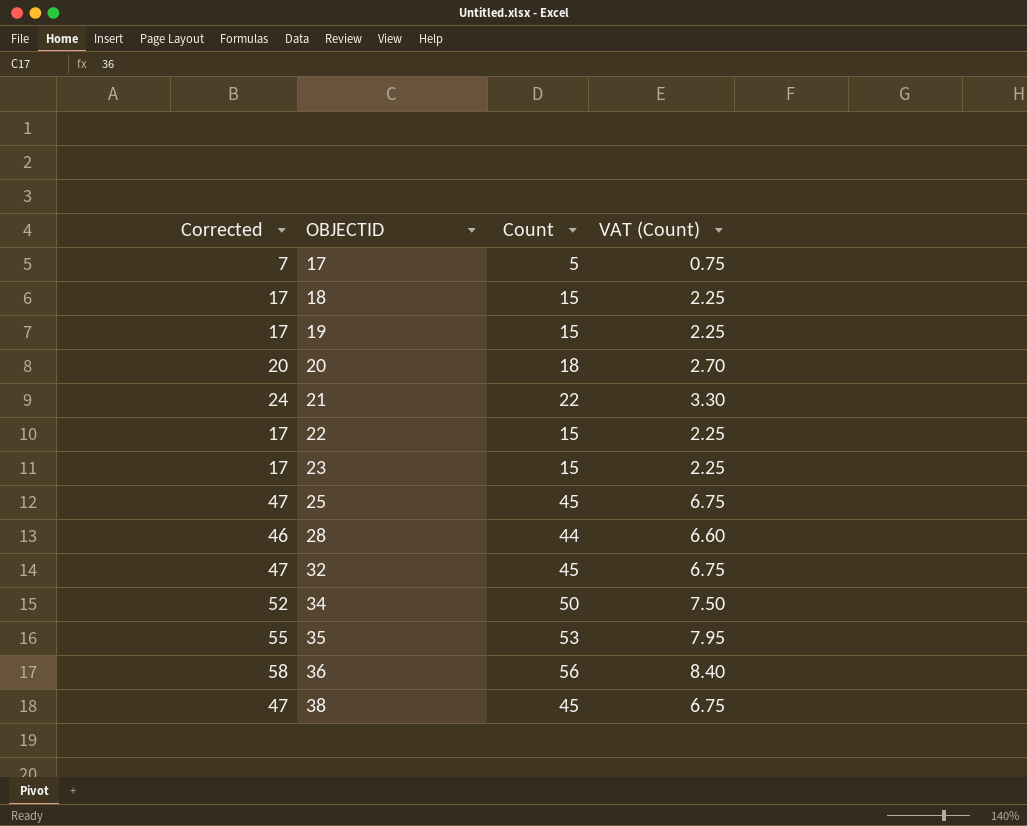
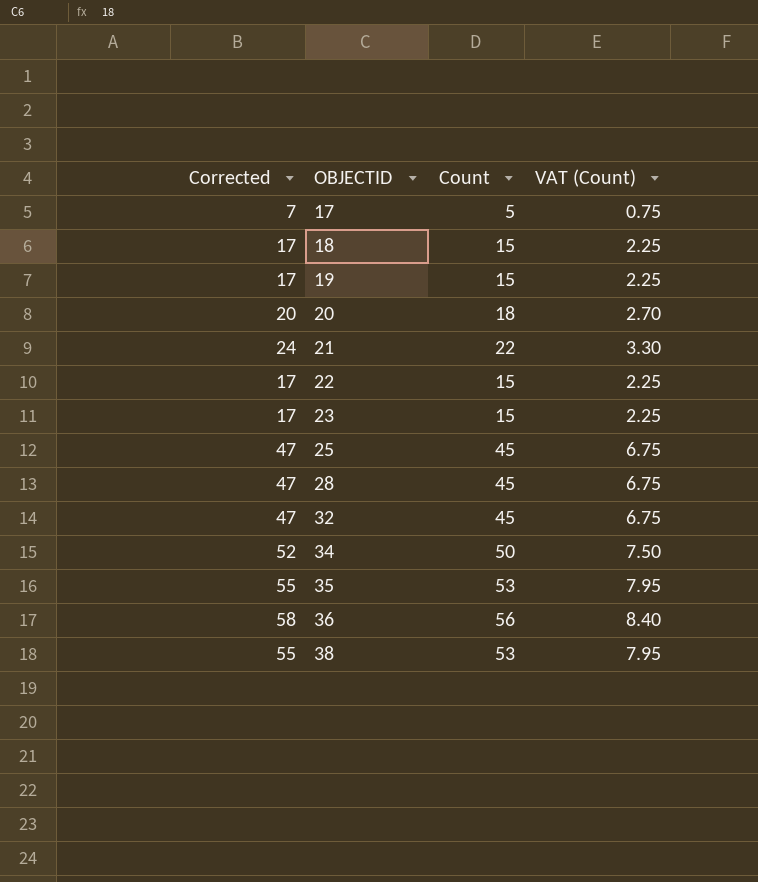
28 | Corrected: 46 -> 47
28 | Count: 44 -> 45
28 | VAT (Count): 6.60 -> 6.75
38 | Corrected: 47 -> 55
38 | Count: 45 -> 53
38 | VAT (Count): 6.75 -> 7.95

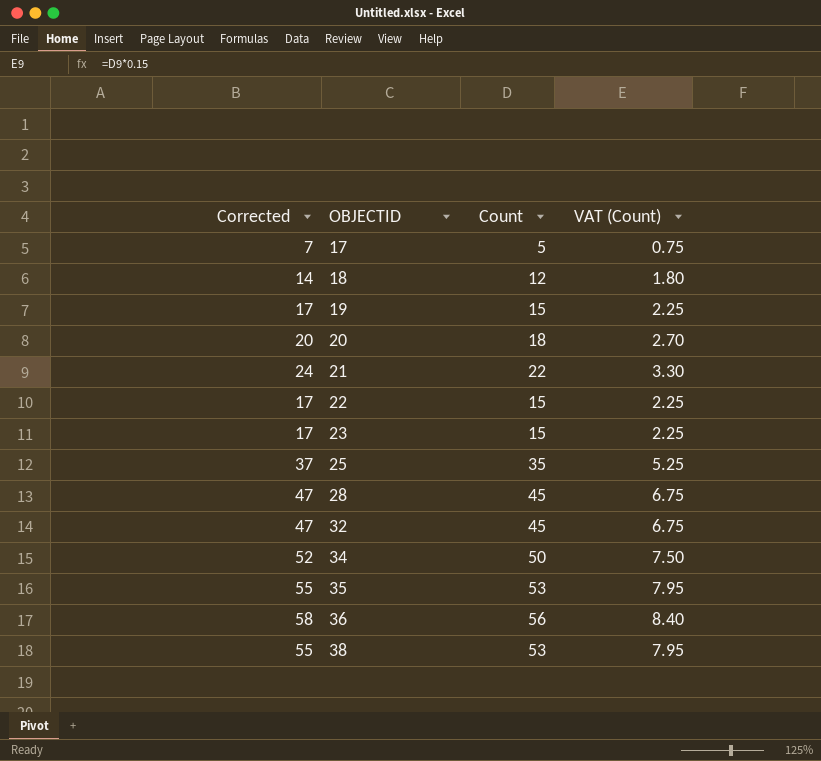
18 | Corrected: 17 -> 14
18 | Count: 15 -> 12
18 | VAT (Count): 2.25 -> 1.80
25 | Corrected: 47 -> 37
25 | Count: 45 -> 35
25 | VAT (Count): 6.75 -> 5.25

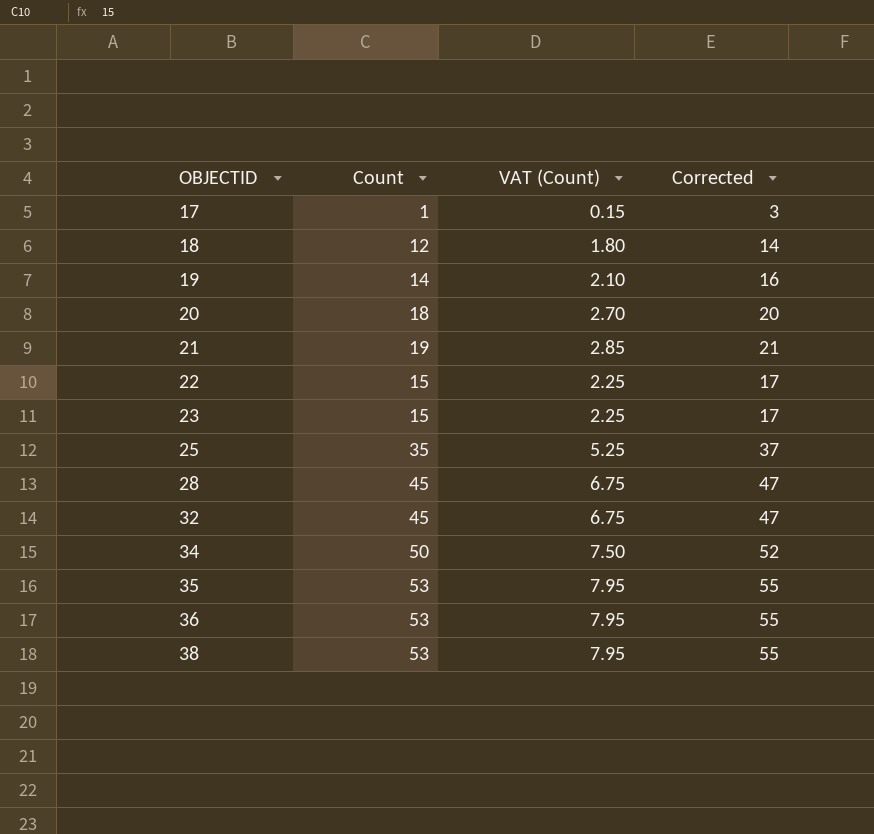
column Corrected | position: 1 -> 4
17 | Count: 5 -> 1
17 | VAT (Count): 0.75 -> 0.15
17 | Corrected: 7 -> 3
19 | Count: 15 -> 14
19 | VAT (Count): 2.25 -> 2.10
19 | Corrected: 17 -> 16
21 | Count: 22 -> 19
21 | VAT (Count): 3.30 -> 2.85
21 | Corrected: 24 -> 21
36 | Count: 56 -> 53
36 | VAT (Count): 8.40 -> 7.95
36 | Corrected: 58 -> 55

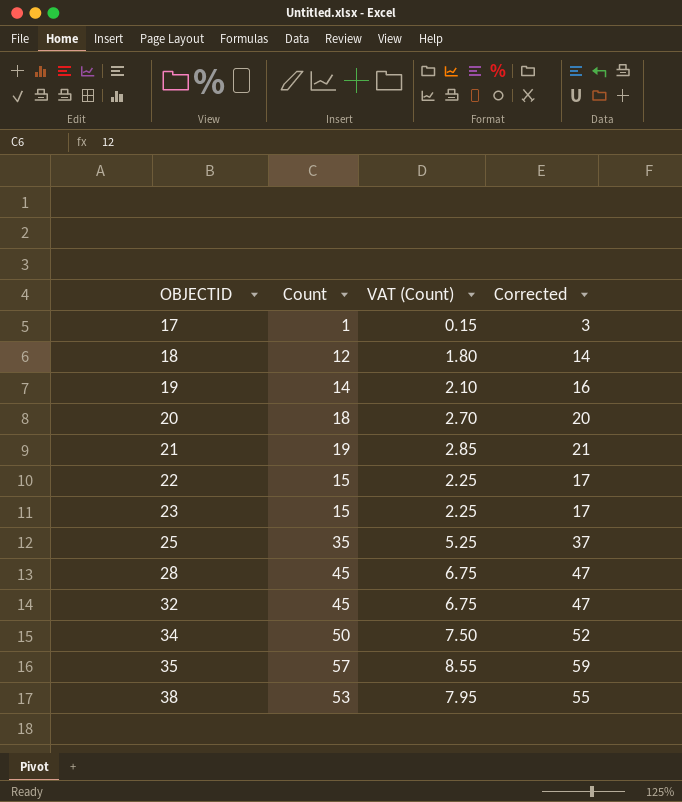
row 36: 53 | 7.95 | 55 -> none
35 | Count: 53 -> 57
35 | VAT (Count): 7.95 -> 8.55
35 | Corrected: 55 -> 59

